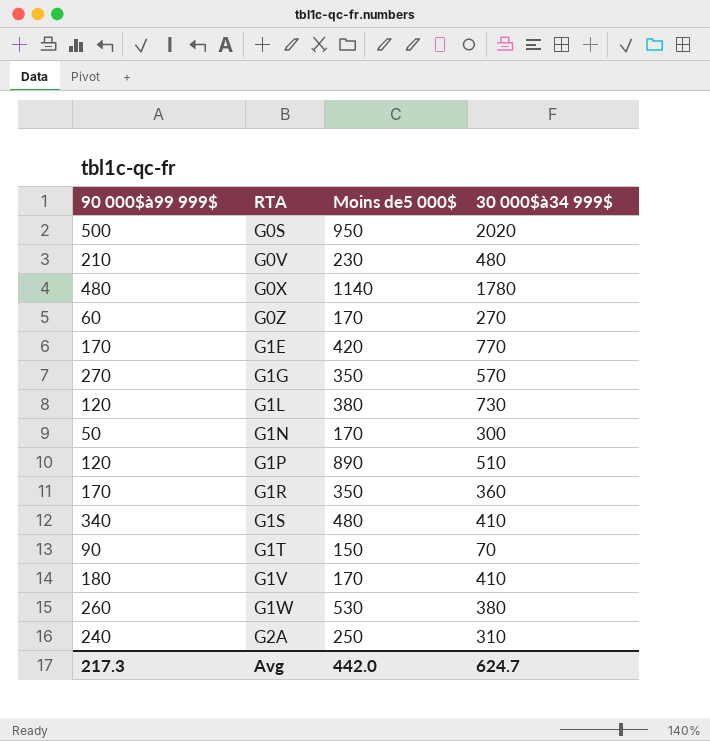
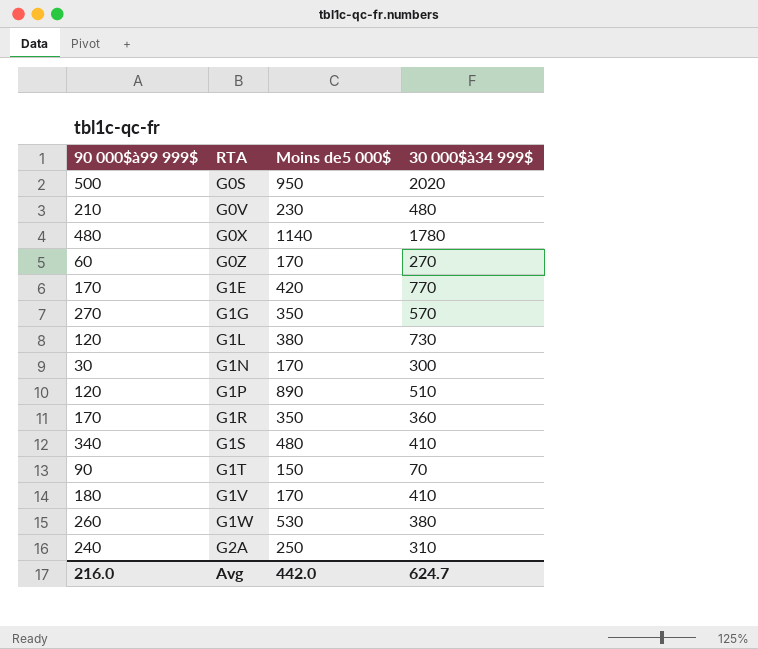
G1N | 90 000$à99 999$: 50 -> 30
Avg | 90 000$à99 999$: 217.3 -> 216.0

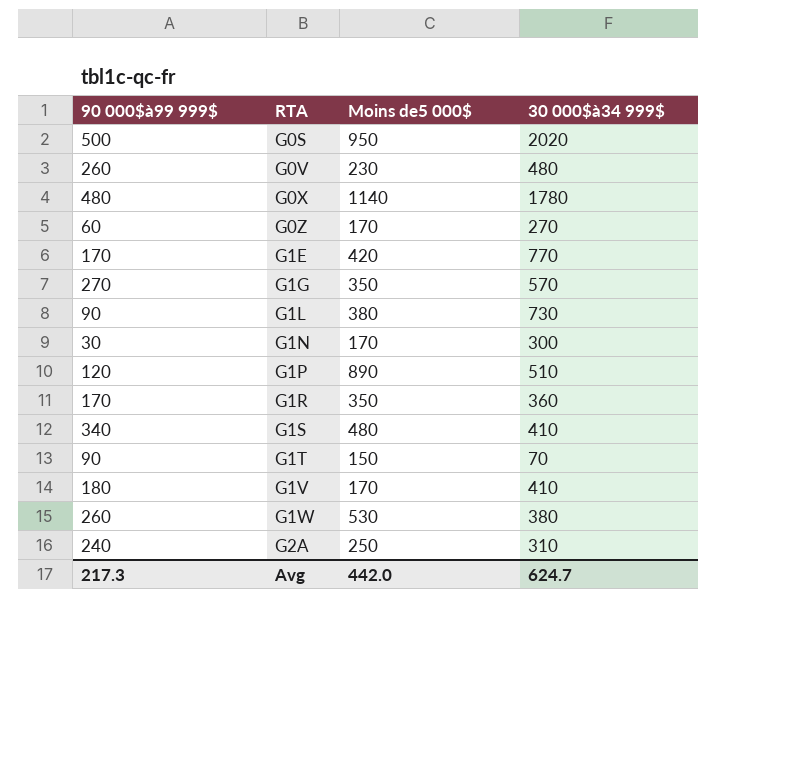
G0V | 90 000$à99 999$: 210 -> 260
G1L | 90 000$à99 999$: 120 -> 90
Avg | 90 000$à99 999$: 216.0 -> 217.3

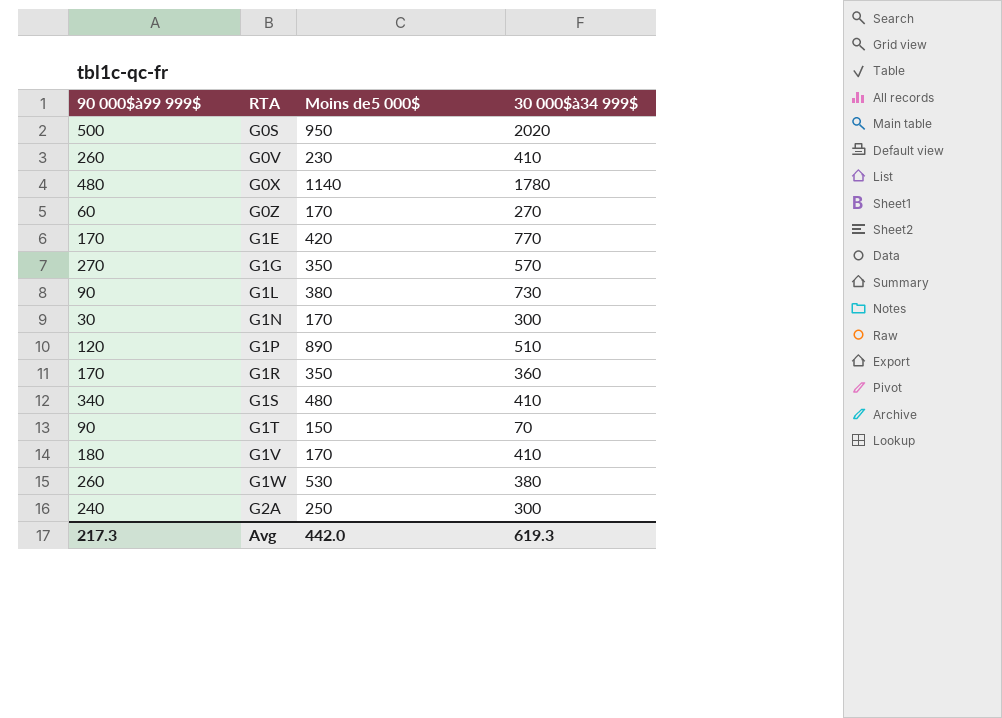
G0V | 30 000$à34 999$: 480 -> 410
G2A | 30 000$à34 999$: 310 -> 300
Avg | 30 000$à34 999$: 624.7 -> 619.3

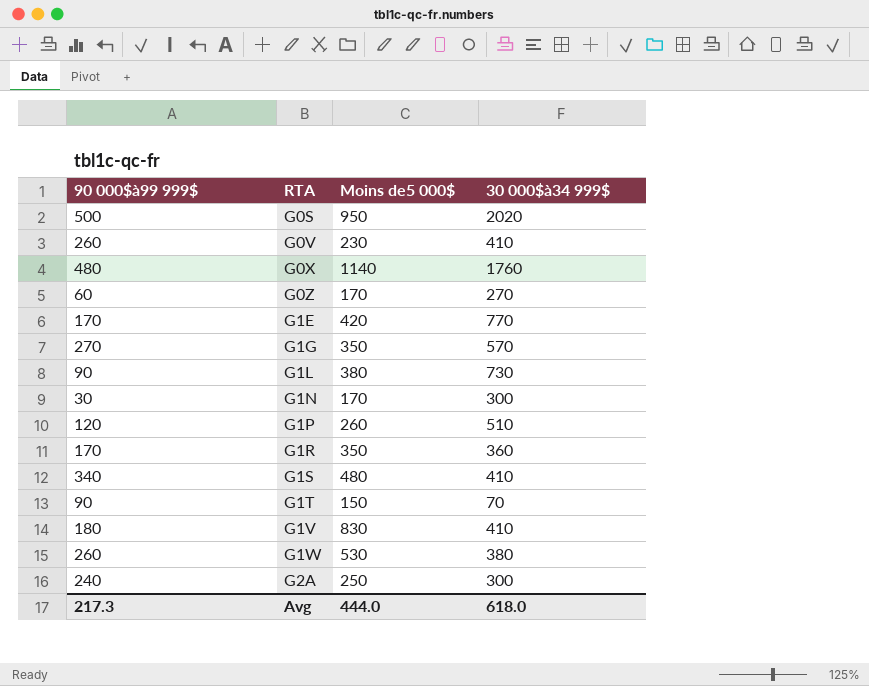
G0X | 30 000$à34 999$: 1780 -> 1760
G1P | Moins de5 000$: 890 -> 260
G1V | Moins de5 000$: 170 -> 830
Avg | Moins de5 000$: 442.0 -> 444.0
Avg | 30 000$à34 999$: 619.3 -> 618.0

